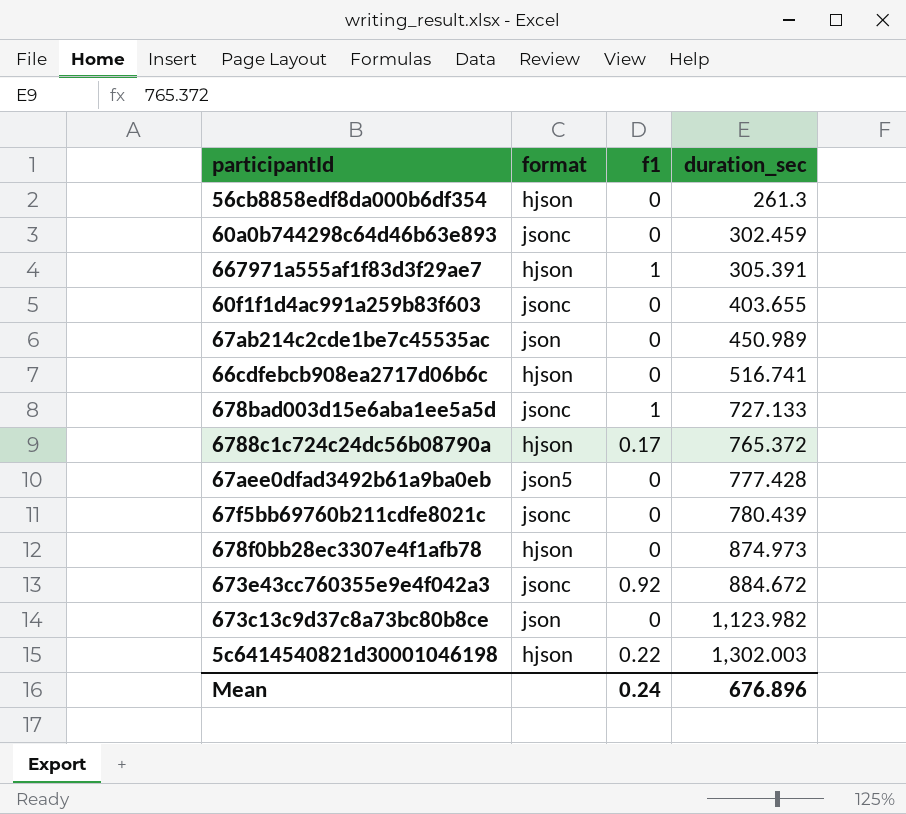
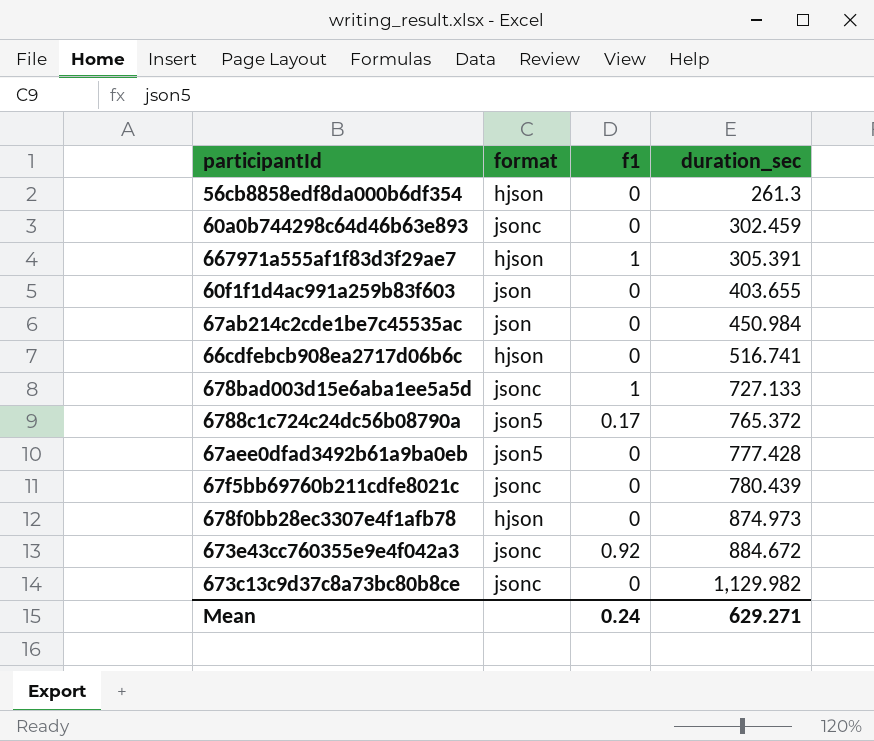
row 5c6414540821d30001046198: hjson | 0.22 | 1,302.003 -> none
60f1f1d4ac991a259b83f603 | format: jsonc -> json
67ab214c2cde1be7c45535ac | duration_sec: 450.989 -> 450.984
6788c1c724c24dc56b08790a | format: hjson -> json5
673c13c9d37c8a73bc80b8ce | format: json -> jsonc
673c13c9d37c8a73bc80b8ce | duration_sec: 1,123.982 -> 1,129.982
Mean | duration_sec: 676.896 -> 629.271

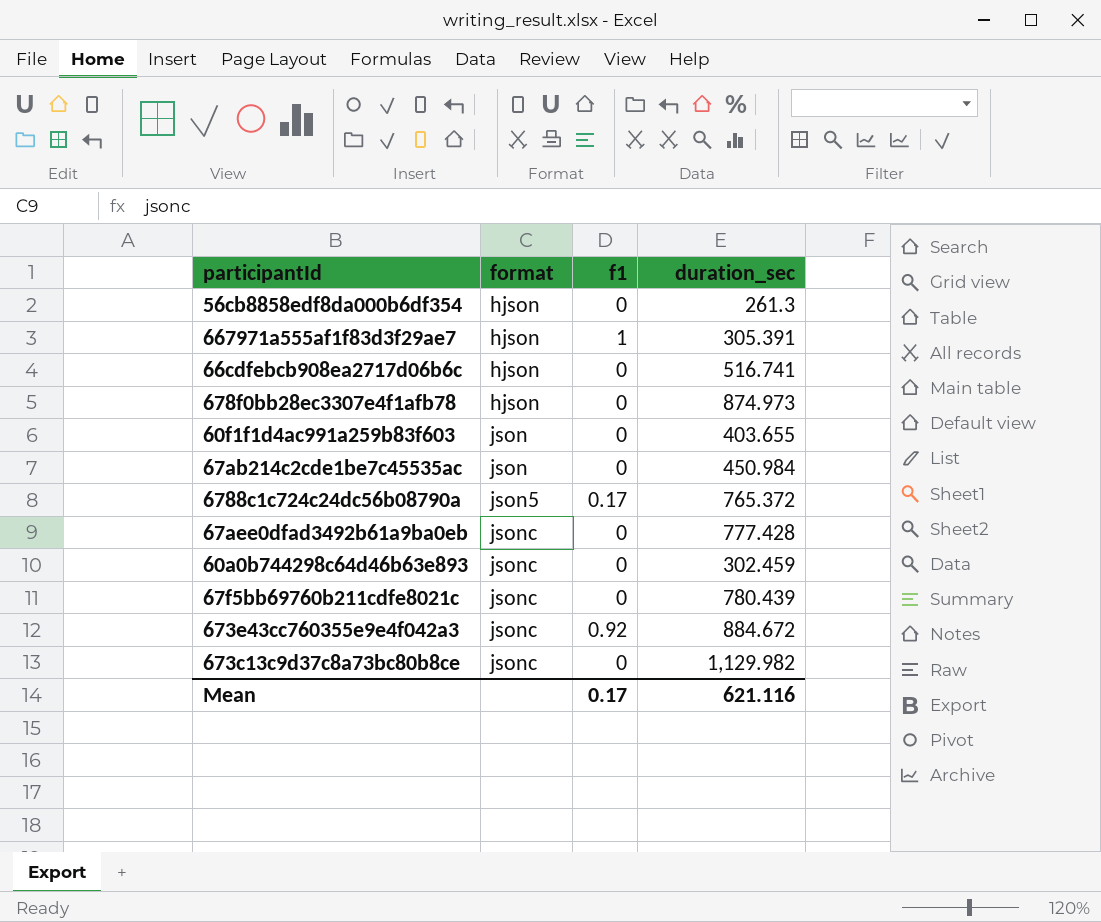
row order: duration_sec ascending -> format ascending
row 678bad003d15e6aba1ee5a5d: jsonc | 1 | 727.133 -> none
67aee0dfad3492b61a9ba0eb | format: json5 -> jsonc
Mean | f1: 0.24 -> 0.17
Mean | duration_sec: 629.271 -> 621.116

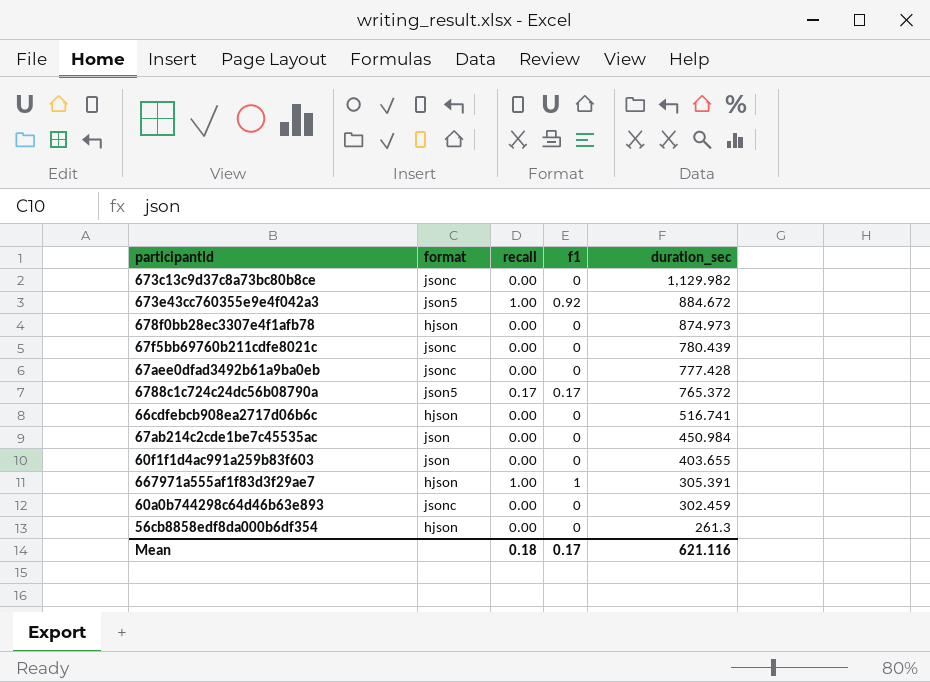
row order: format ascending -> duration_sec descending
column recall | position: none -> 3
673e43cc760355e9e4f042a3 | format: jsonc -> json5

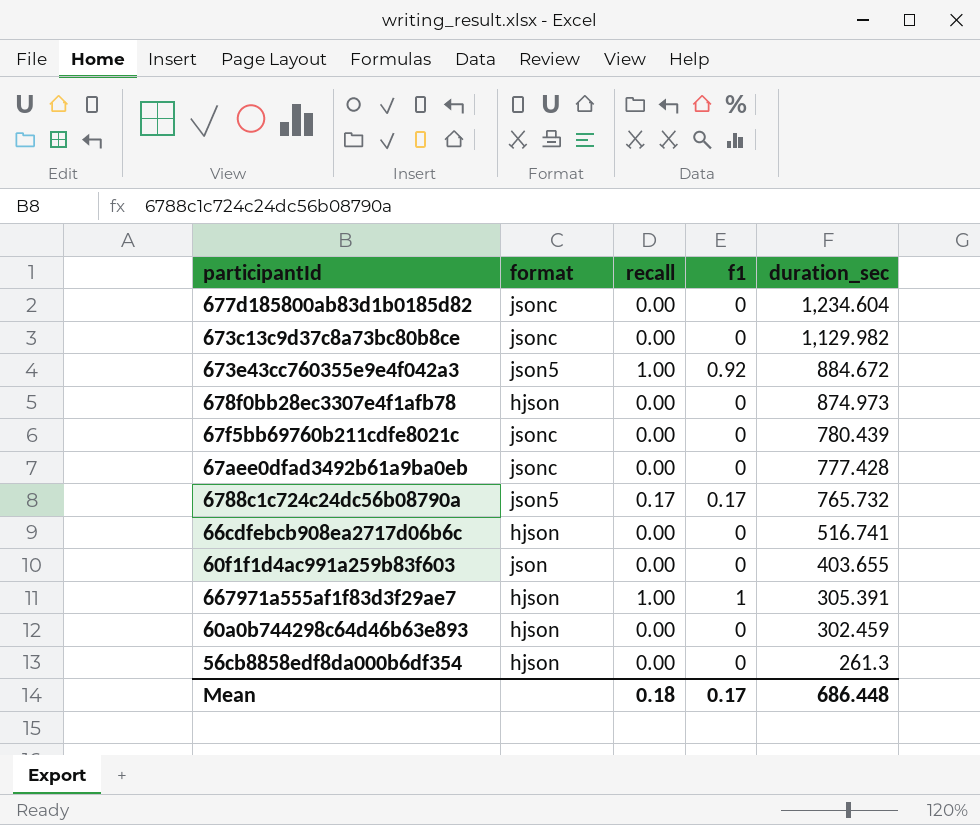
row 67ab214c2cde1be7c45535ac: json | 0.00 | 0 | 450.984 -> none
row 677d185800ab83d1b0185d82: none -> jsonc | 0.00 | 0 | 1,234.604
6788c1c724c24dc56b08790a | duration_sec: 765.372 -> 765.732
60a0b744298c64d46b63e893 | format: jsonc -> hjson
Mean | duration_sec: 621.116 -> 686.448

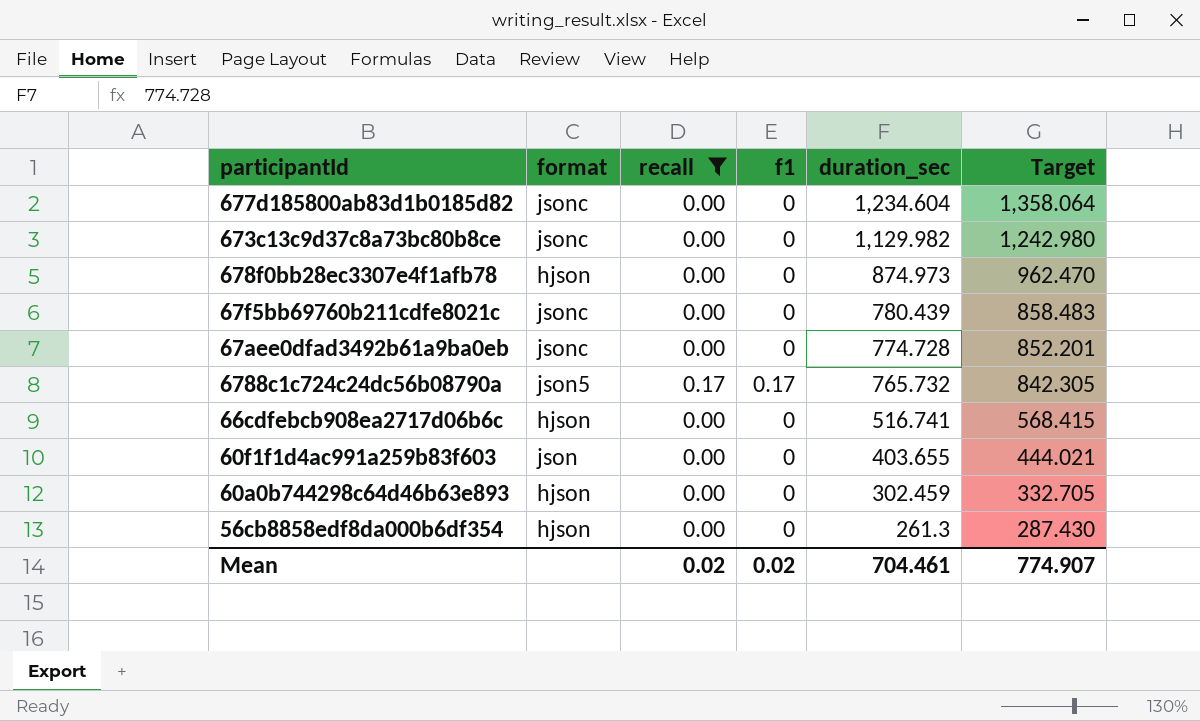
filter: none -> recall != 1.00
column Target | formula: none -> [duration_sec] * 1.1
67aee0dfad3492b61a9ba0eb | duration_sec: 777.428 -> 774.728
Mean | recall: 0.18 -> 0.02
Mean | f1: 0.17 -> 0.02
Mean | duration_sec: 686.448 -> 704.461

